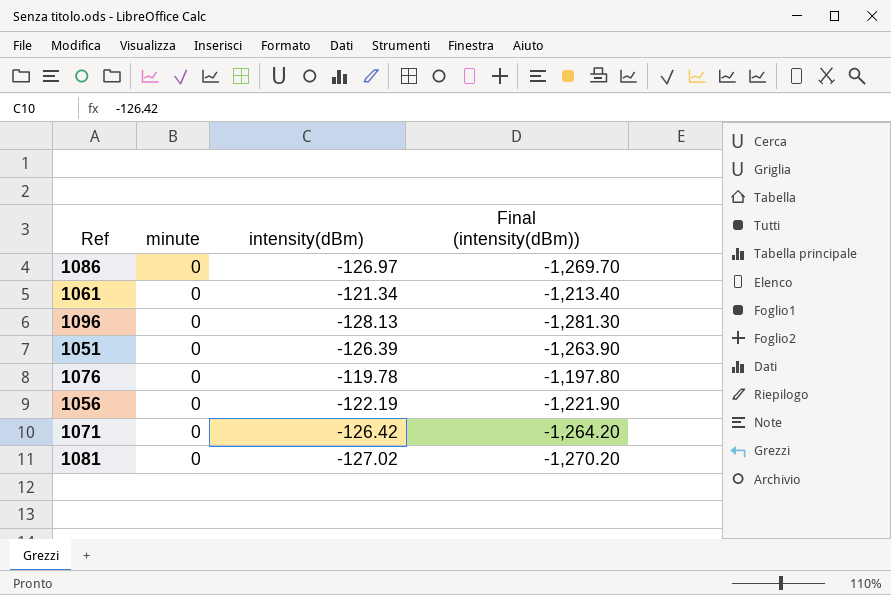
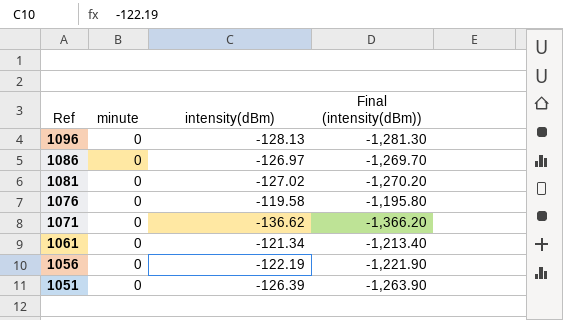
row order: none -> Ref descending
1076 | intensity(dBm): -119.78 -> -119.58
1076 | Final (intensity(dBm)): -1,197.80 -> -1,195.80
1071 | intensity(dBm): -126.42 -> -136.62
1071 | Final (intensity(dBm)): -1,264.20 -> -1,366.20

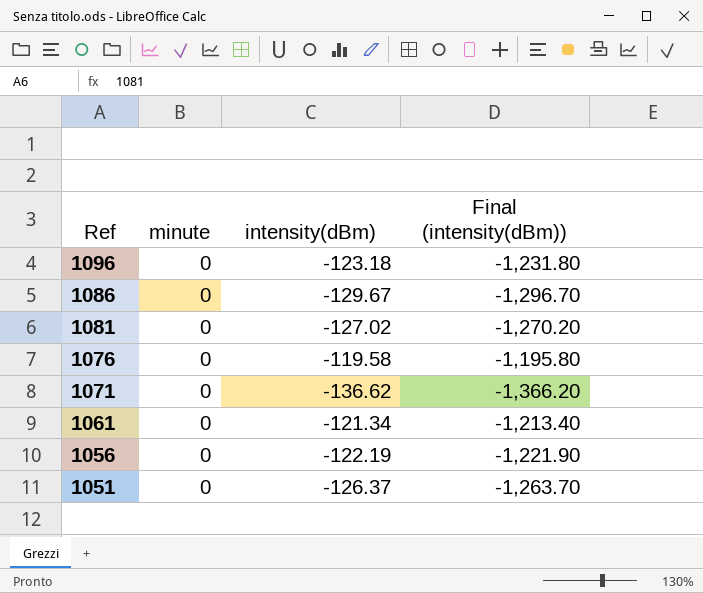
1096 | intensity(dBm): -128.13 -> -123.18
1096 | Final (intensity(dBm)): -1,281.30 -> -1,231.80
1086 | intensity(dBm): -126.97 -> -129.67
1086 | Final (intensity(dBm)): -1,269.70 -> -1,296.70
1051 | intensity(dBm): -126.39 -> -126.37
1051 | Final (intensity(dBm)): -1,263.90 -> -1,263.70

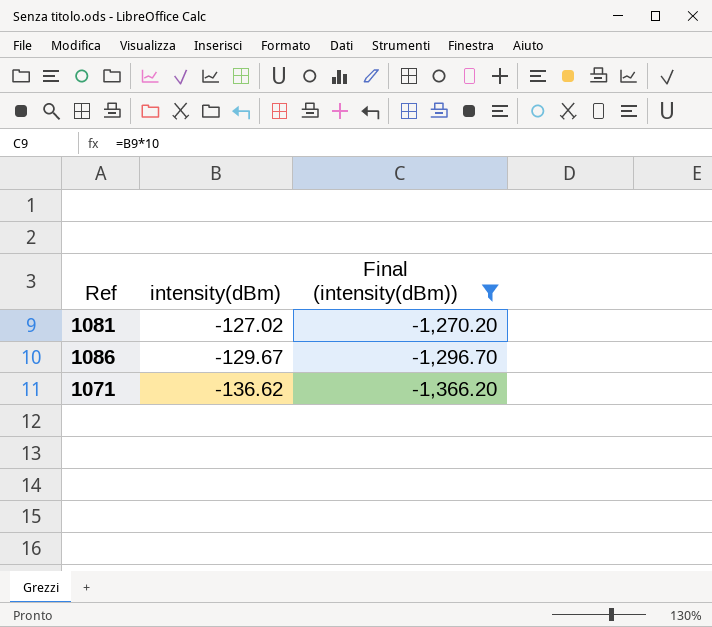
filter: none -> Final (intensity(dBm)) <= -1,270.20
row order: Ref descending -> intensity(dBm) descending
column minute | position: 2 -> none

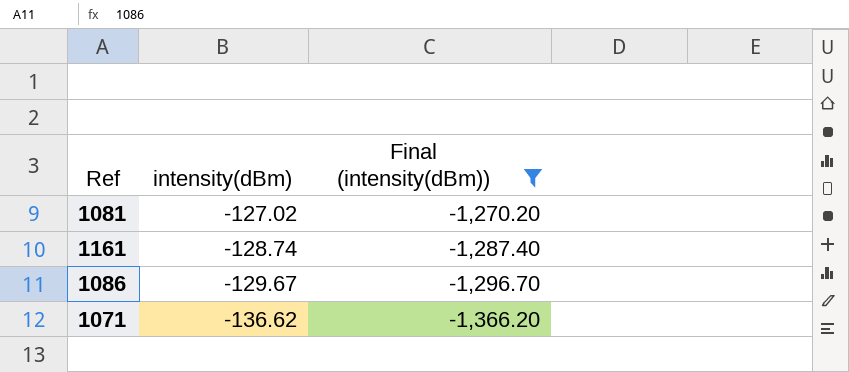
row 1161: none -> -128.74 | -1,287.40

